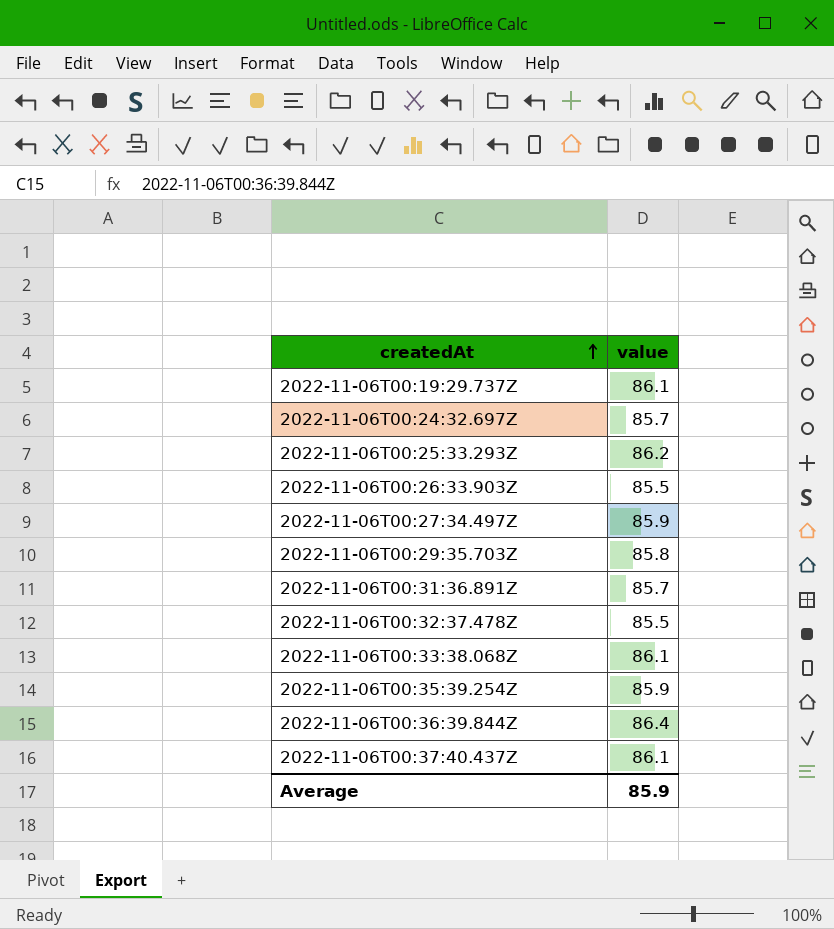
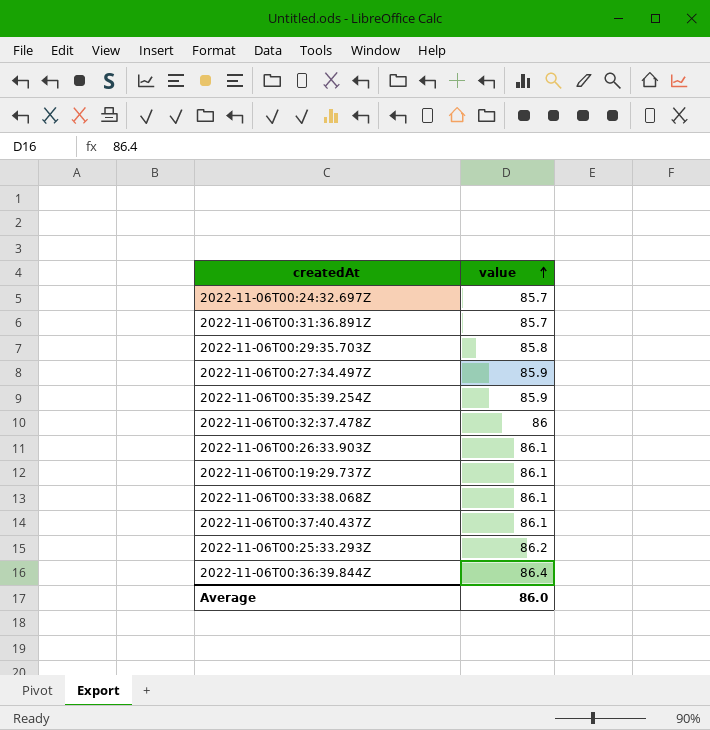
row order: createdAt ascending -> value ascending
2022-11-06T00:32:37.478Z | value: 85.5 -> 86
2022-11-06T00:26:33.903Z | value: 85.5 -> 86.1
Average | value: 85.9 -> 86.0

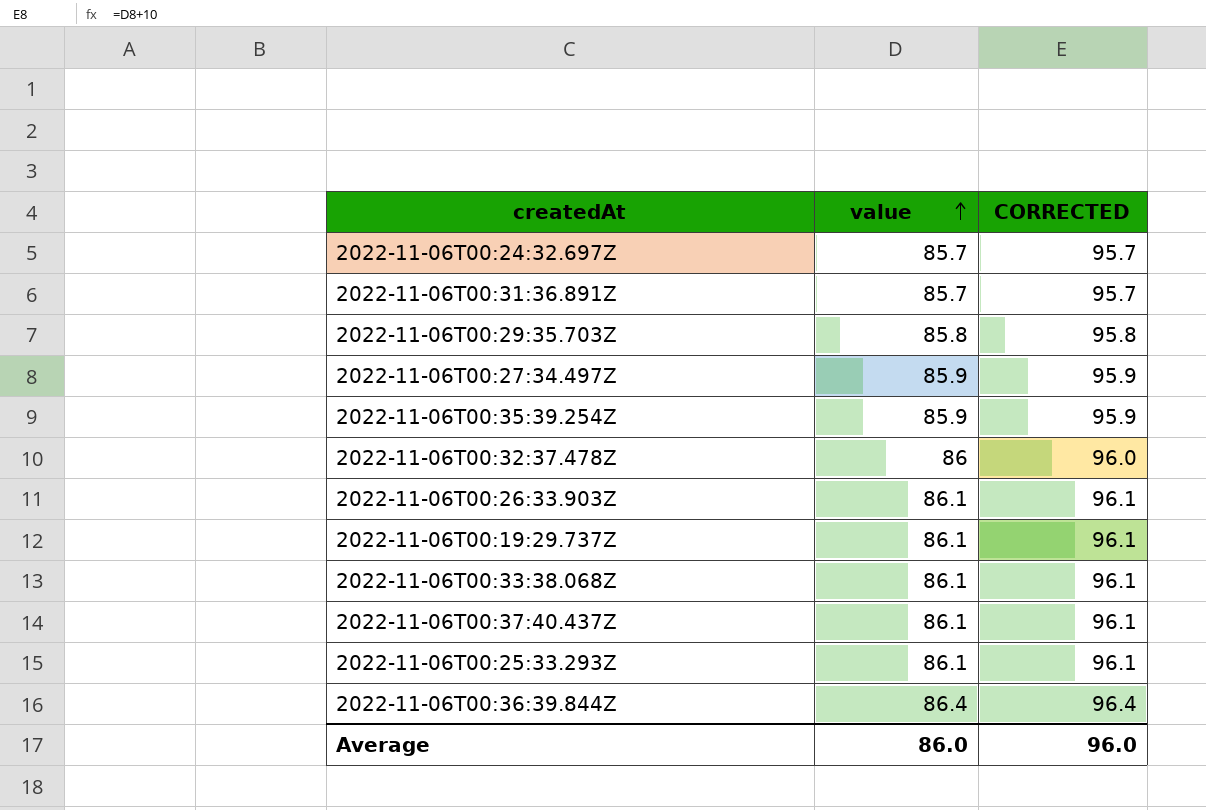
column CORRECTED | formula: none -> [value] + 10
2022-11-06T00:25:33.293Z | value: 86.2 -> 86.1

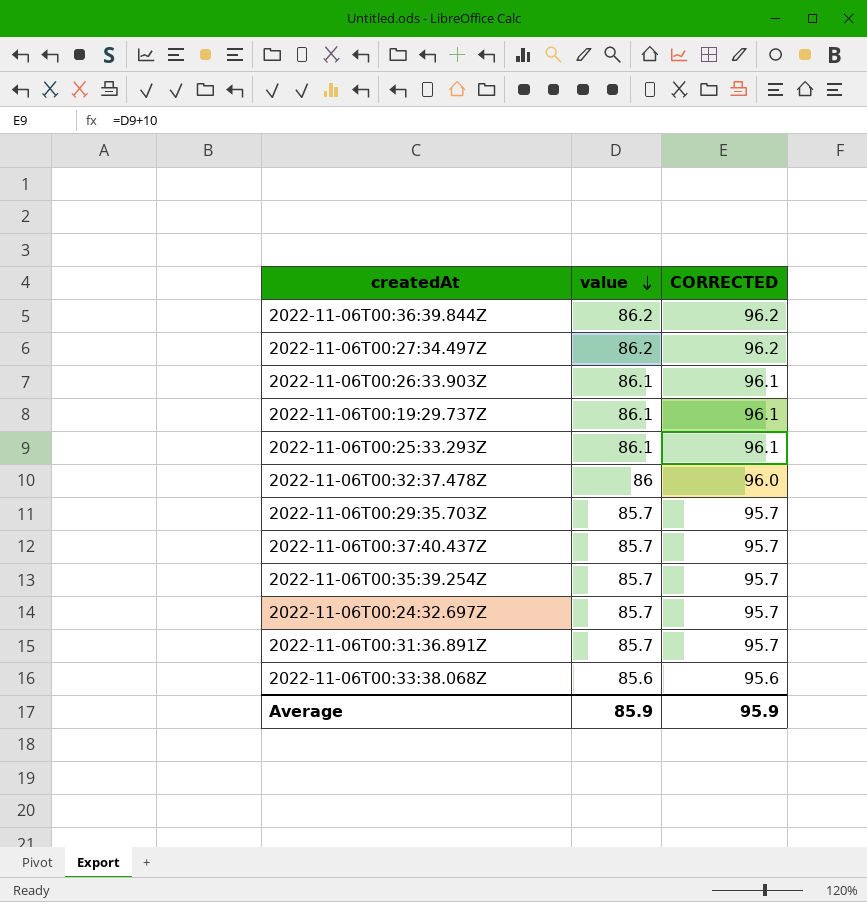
row order: value ascending -> value descending
2022-11-06T00:36:39.844Z | value: 86.4 -> 86.2
2022-11-06T00:36:39.844Z | CORRECTED: 96.4 -> 96.2
2022-11-06T00:27:34.497Z | value: 85.9 -> 86.2
2022-11-06T00:27:34.497Z | CORRECTED: 95.9 -> 96.2
2022-11-06T00:29:35.703Z | value: 85.8 -> 85.7
2022-11-06T00:29:35.703Z | CORRECTED: 95.8 -> 95.7
2022-11-06T00:37:40.437Z | value: 86.1 -> 85.7
2022-11-06T00:37:40.437Z | CORRECTED: 96.1 -> 95.7
2022-11-06T00:35:39.254Z | value: 85.9 -> 85.7
2022-11-06T00:35:39.254Z | CORRECTED: 95.9 -> 95.7
2022-11-06T00:33:38.068Z | value: 86.1 -> 85.6
2022-11-06T00:33:38.068Z | CORRECTED: 96.1 -> 95.6
Average | value: 86.0 -> 85.9
Average | CORRECTED: 96.0 -> 95.9

